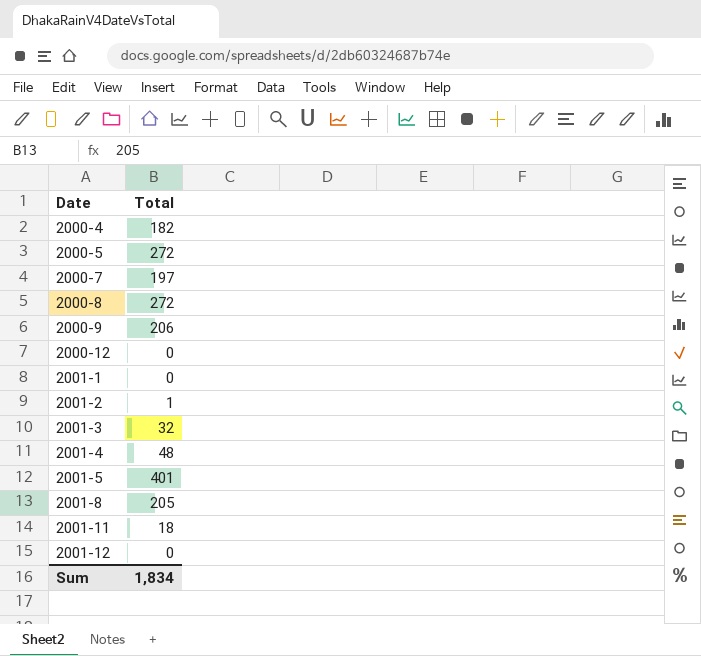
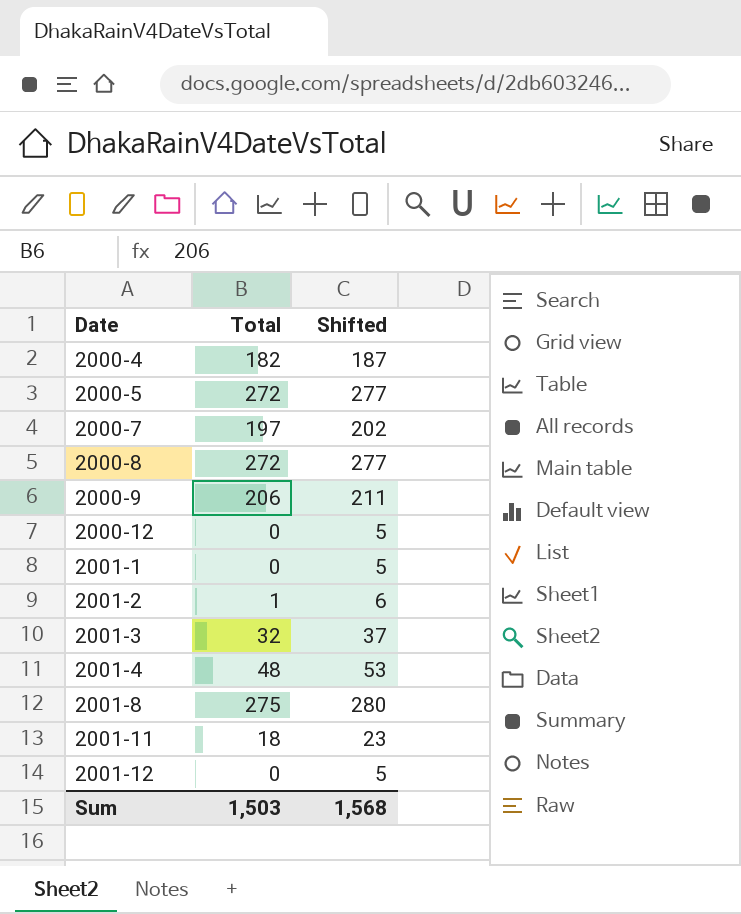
column Shifted | formula: none -> [Total] + 5
row 2001-5: 401 -> none
2001-8 | Total: 205 -> 275
Sum | Total: 1,834 -> 1,503

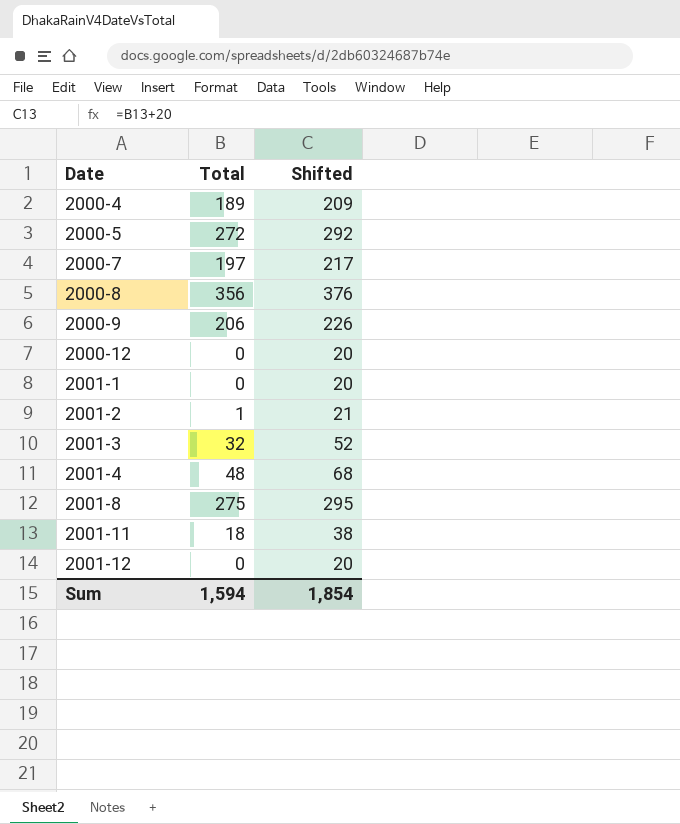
column Shifted | formula: [Total] + 5 -> [Total] + 20
2000-4 | Total: 182 -> 189
2000-8 | Total: 272 -> 356
Sum | Total: 1,503 -> 1,594
Sum | Shifted: 1,568 -> 1,854

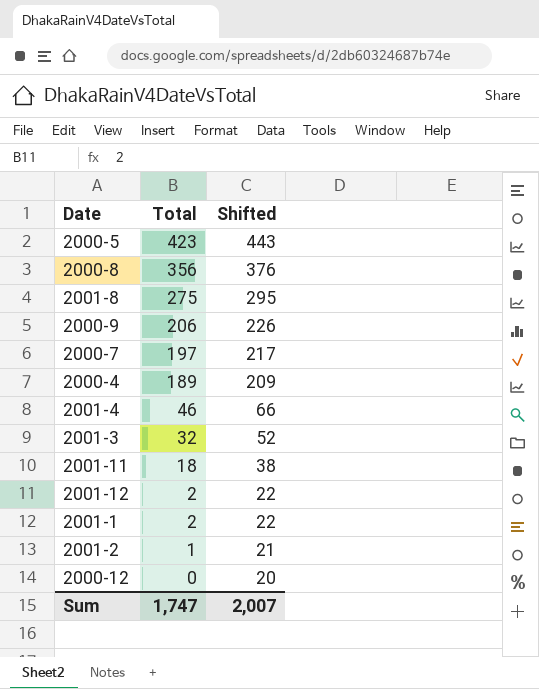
row order: Date ascending -> Total descending
2000-5 | Total: 272 -> 423
2000-5 | Shifted: 292 -> 443
2001-4 | Total: 48 -> 46
2001-4 | Shifted: 68 -> 66
2001-12 | Total: 0 -> 2
2001-12 | Shifted: 20 -> 22
2001-1 | Total: 0 -> 2
2001-1 | Shifted: 20 -> 22
Sum | Total: 1,594 -> 1,747
Sum | Shifted: 1,854 -> 2,007

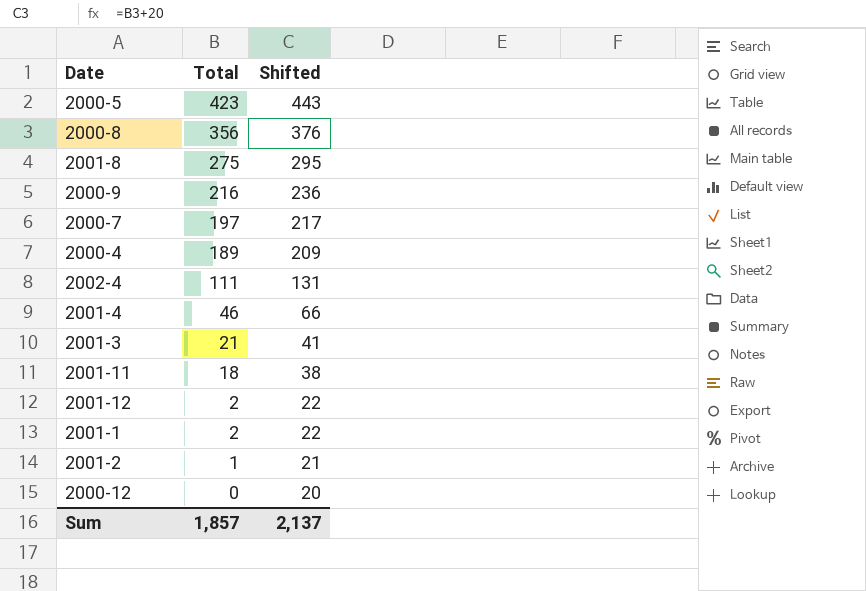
2000-9 | Total: 206 -> 216
2000-9 | Shifted: 226 -> 236
row 2002-4: none -> 111 | 131
2001-3 | Total: 32 -> 21
2001-3 | Shifted: 52 -> 41
Sum | Total: 1,747 -> 1,857
Sum | Shifted: 2,007 -> 2,137

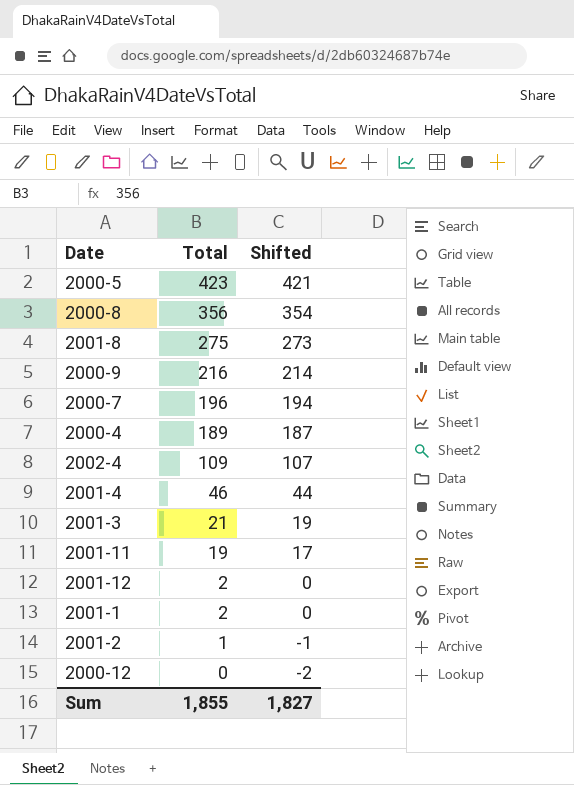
column Shifted | formula: [Total] + 20 -> [Total] - 2
2000-7 | Total: 197 -> 196
2002-4 | Total: 111 -> 109
2001-11 | Total: 18 -> 19
Sum | Total: 1,857 -> 1,855
Sum | Shifted: 2,137 -> 1,827

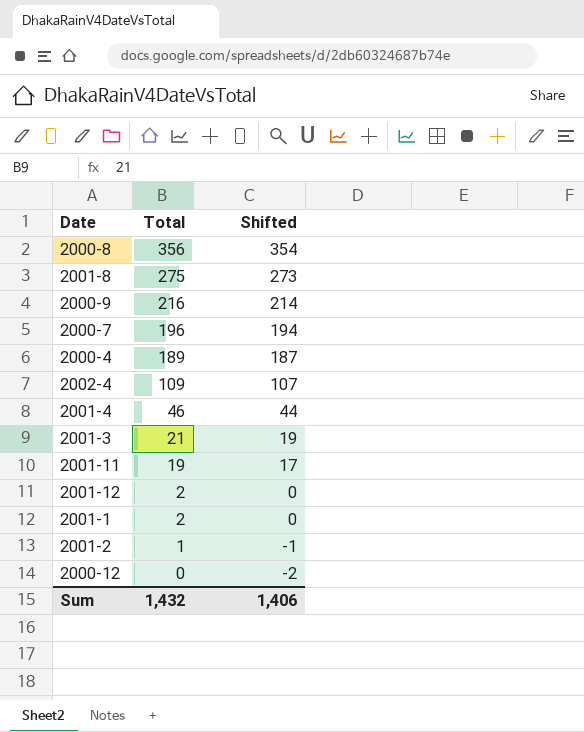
row 2000-5: 423 | 421 -> none
Sum | Total: 1,855 -> 1,432
Sum | Shifted: 1,827 -> 1,406

